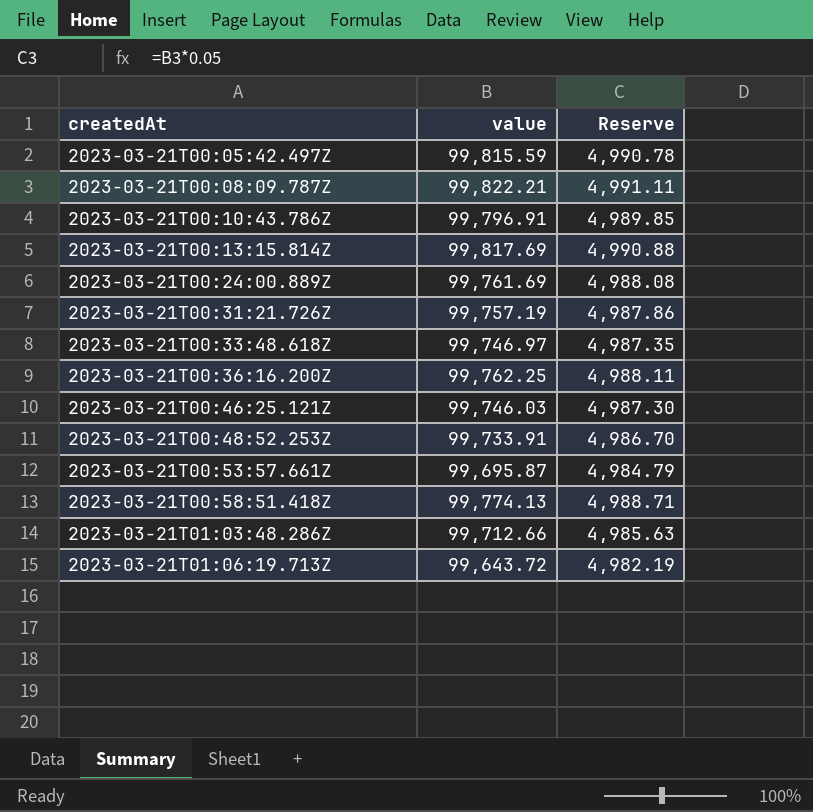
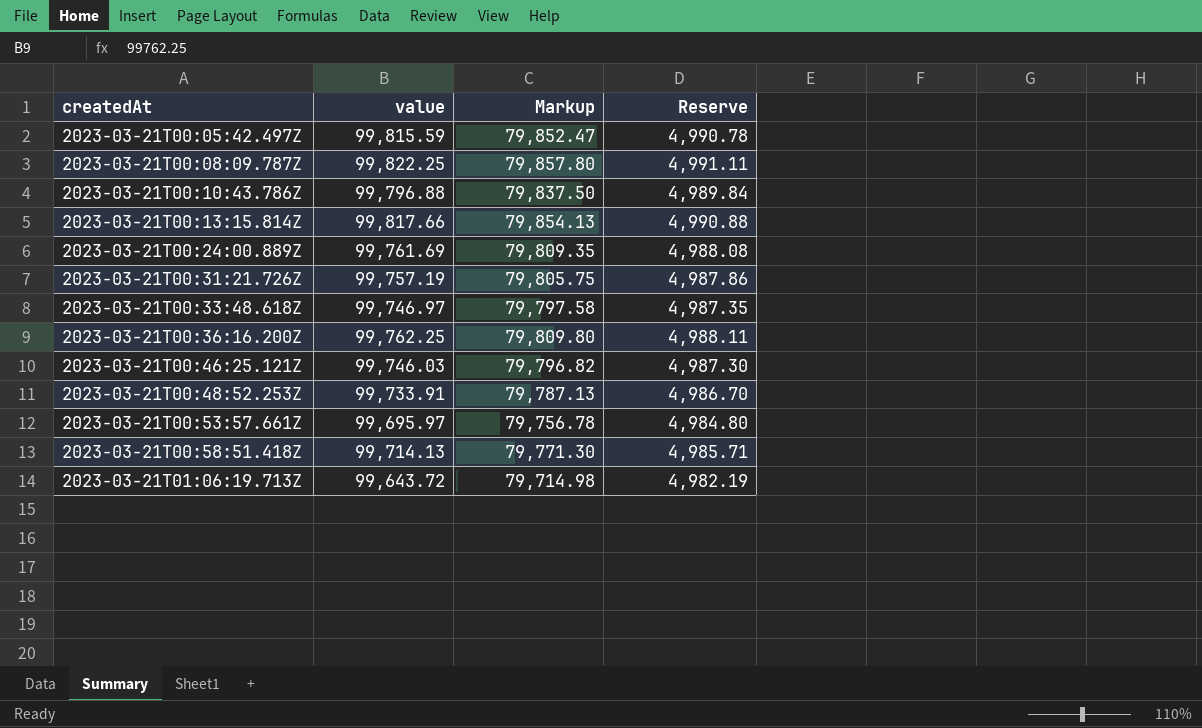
column Markup | formula: none -> [value] * 0.8
row 2023-03-21T01:03:48.286Z: 99,712.66 | 4,985.63 -> none
2023-03-21T00:08:09.787Z | value: 99,822.21 -> 99,822.25
2023-03-21T00:10:43.786Z | value: 99,796.91 -> 99,796.88
2023-03-21T00:10:43.786Z | Reserve: 4,989.85 -> 4,989.84
2023-03-21T00:13:15.814Z | value: 99,817.69 -> 99,817.66
2023-03-21T00:53:57.661Z | value: 99,695.87 -> 99,695.97
2023-03-21T00:53:57.661Z | Reserve: 4,984.79 -> 4,984.80
2023-03-21T00:58:51.418Z | value: 99,774.13 -> 99,714.13
2023-03-21T00:58:51.418Z | Reserve: 4,988.71 -> 4,985.71

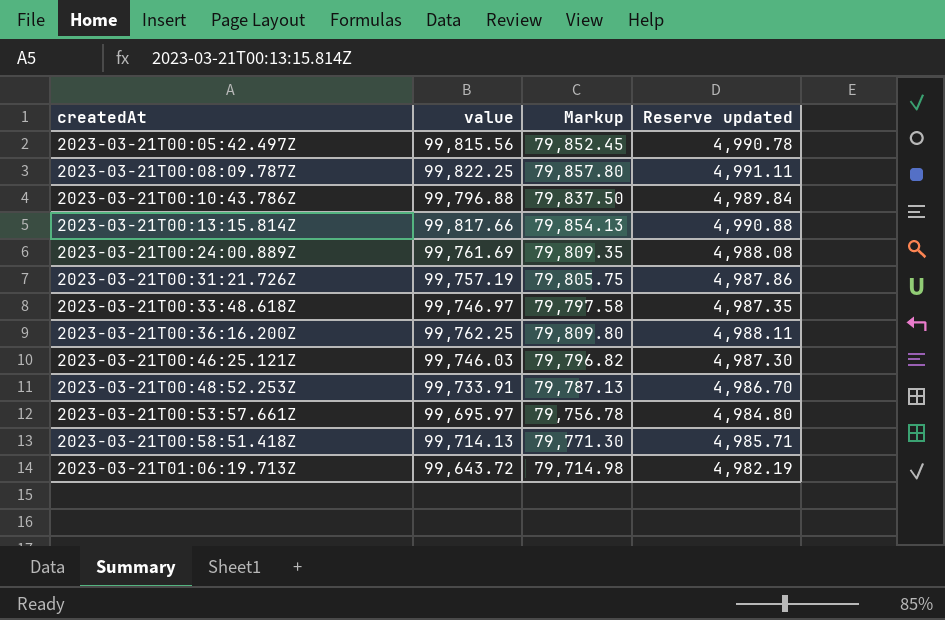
column name: Reserve -> Reserve updated
2023-03-21T00:05:42.497Z | value: 99,815.59 -> 99,815.56
2023-03-21T00:05:42.497Z | Markup: 79,852.47 -> 79,852.45

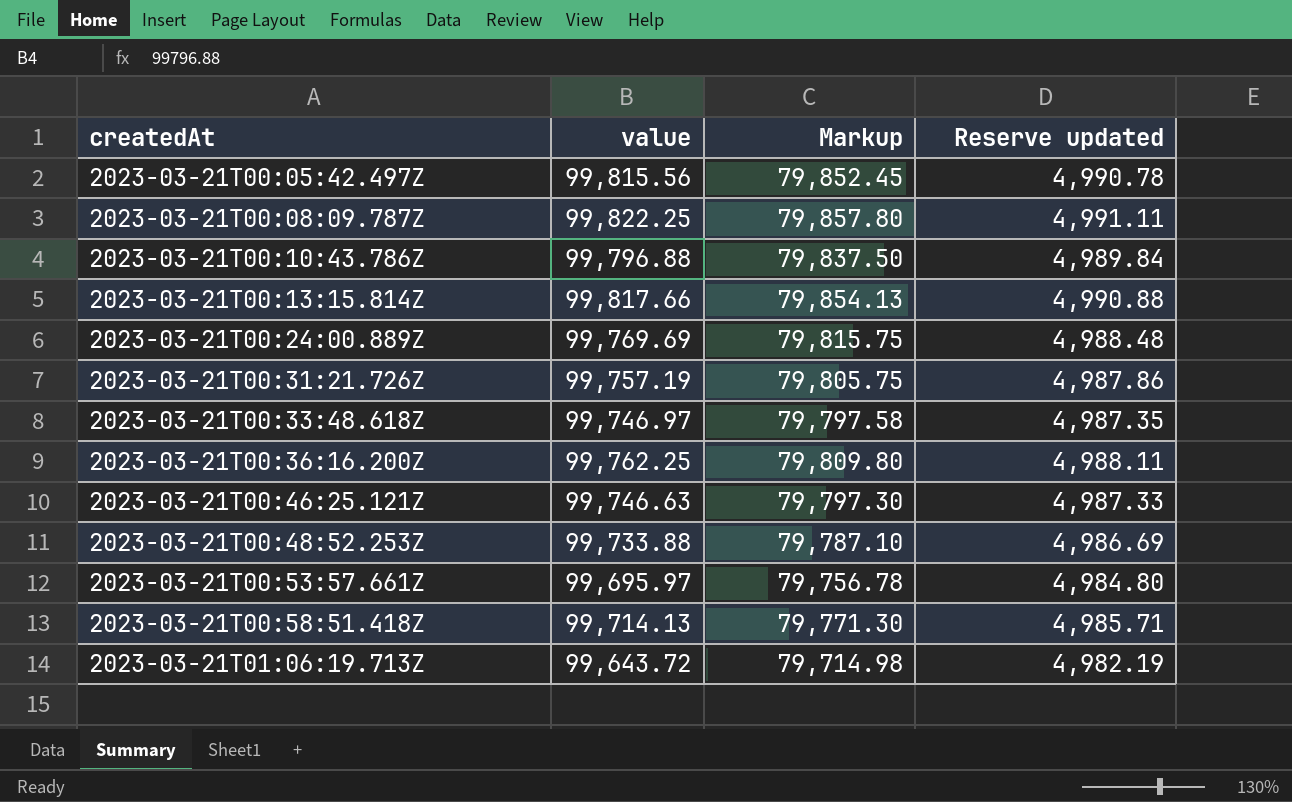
2023-03-21T00:24:00.889Z | value: 99,761.69 -> 99,769.69
2023-03-21T00:24:00.889Z | Markup: 79,809.35 -> 79,815.75
2023-03-21T00:24:00.889Z | Reserve updated: 4,988.08 -> 4,988.48
2023-03-21T00:46:25.121Z | value: 99,746.03 -> 99,746.63
2023-03-21T00:46:25.121Z | Markup: 79,796.82 -> 79,797.30
2023-03-21T00:46:25.121Z | Reserve updated: 4,987.30 -> 4,987.33
2023-03-21T00:48:52.253Z | value: 99,733.91 -> 99,733.88
2023-03-21T00:48:52.253Z | Markup: 79,787.13 -> 79,787.10
2023-03-21T00:48:52.253Z | Reserve updated: 4,986.70 -> 4,986.69

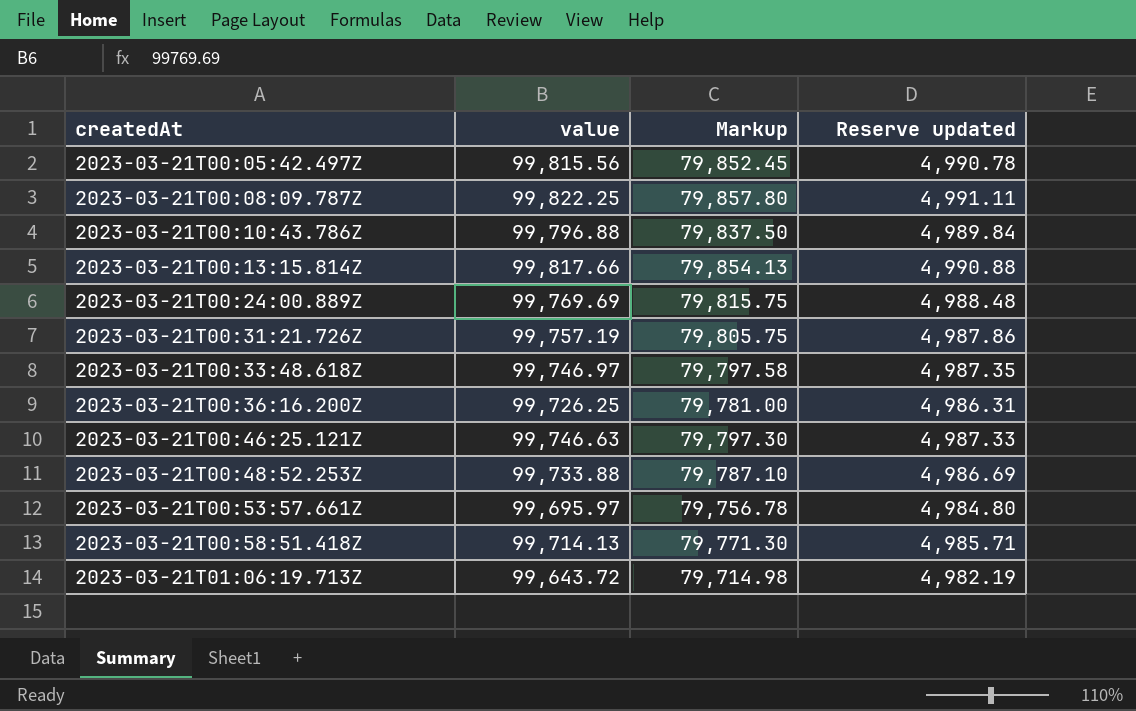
2023-03-21T00:36:16.200Z | value: 99,762.25 -> 99,726.25
2023-03-21T00:36:16.200Z | Markup: 79,809.80 -> 79,781.00
2023-03-21T00:36:16.200Z | Reserve updated: 4,988.11 -> 4,986.31

